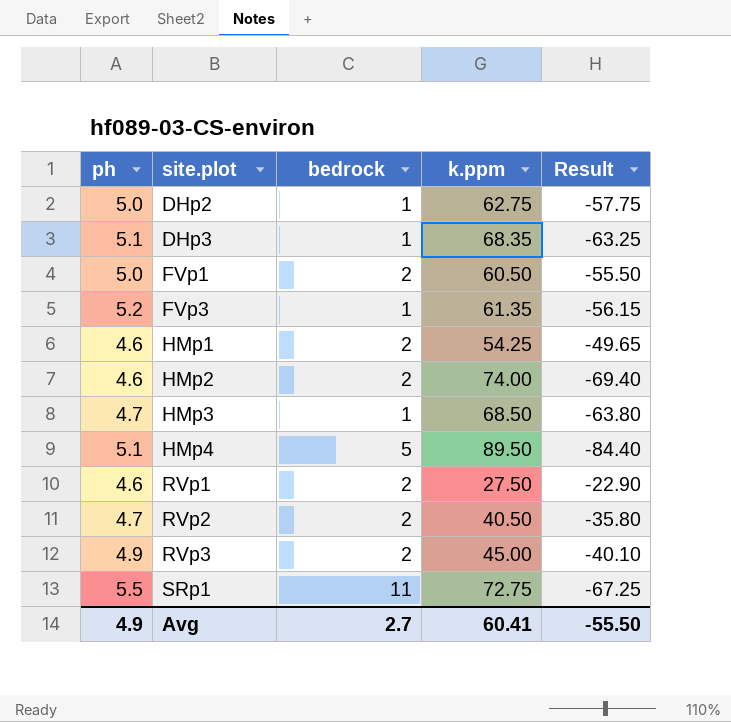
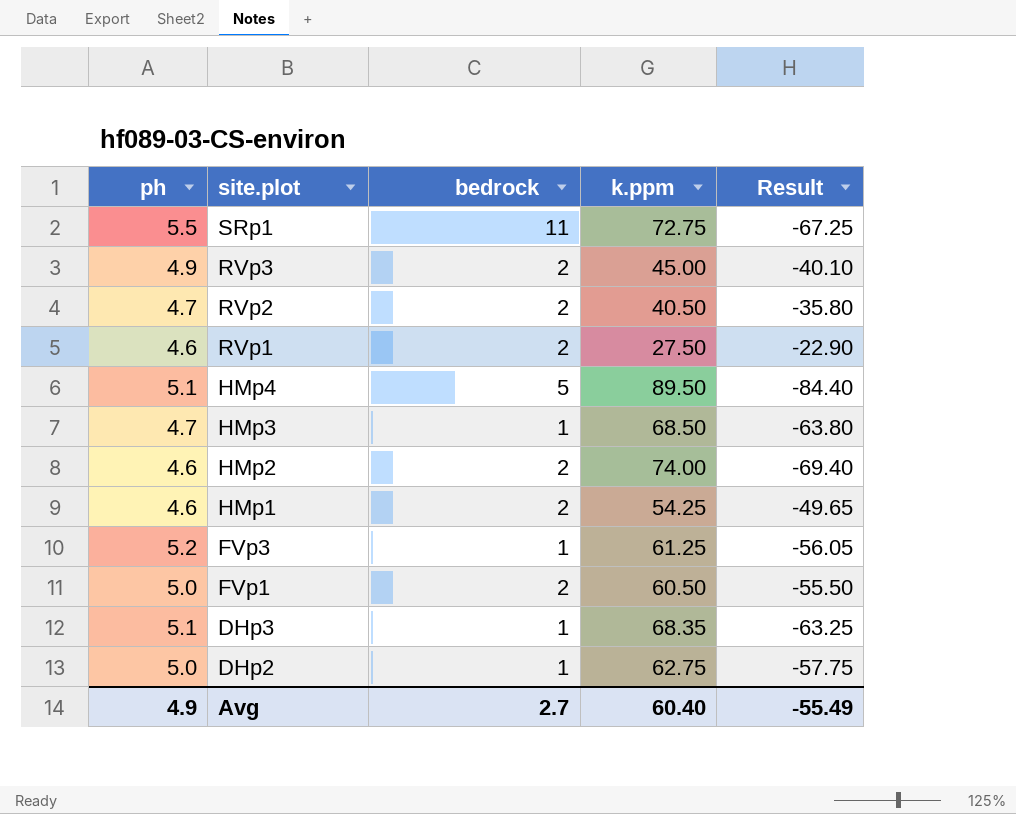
row order: site.plot ascending -> site.plot descending
FVp3 | k.ppm: 61.35 -> 61.25
FVp3 | Result: -56.15 -> -56.05
Avg | k.ppm: 60.41 -> 60.40
Avg | Result: -55.50 -> -55.49

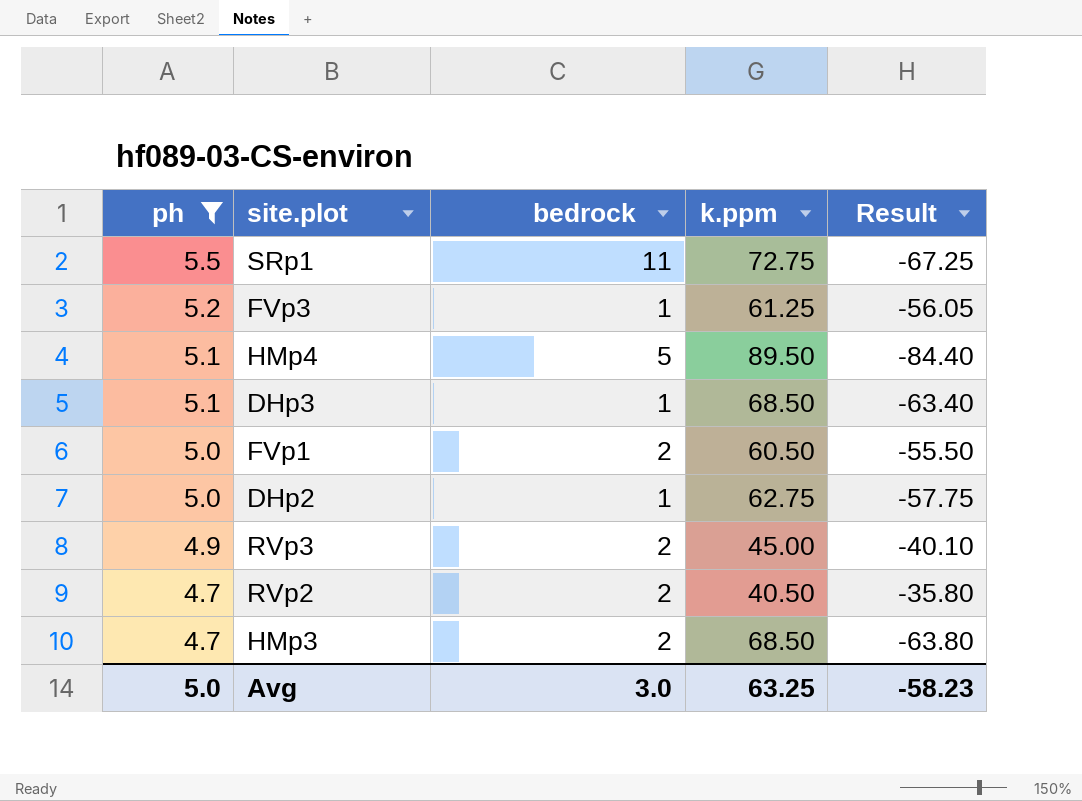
filter: none -> ph != 4.6
row order: site.plot descending -> ph descending
DHp3 | k.ppm: 68.35 -> 68.50
DHp3 | Result: -63.25 -> -63.40
HMp3 | bedrock: 1 -> 2
Avg | ph: 4.9 -> 5.0
Avg | bedrock: 2.7 -> 3.0
Avg | k.ppm: 60.40 -> 63.25
Avg | Result: -55.49 -> -58.23

